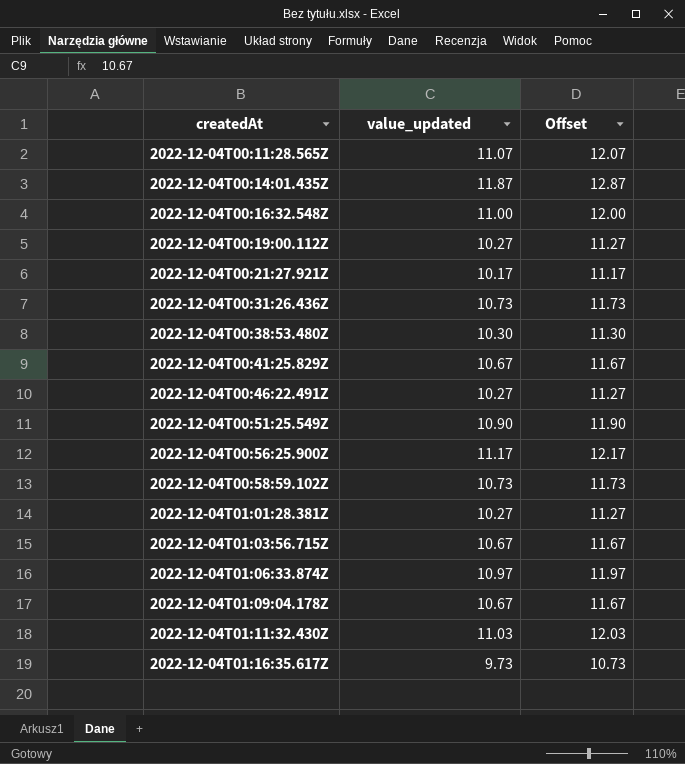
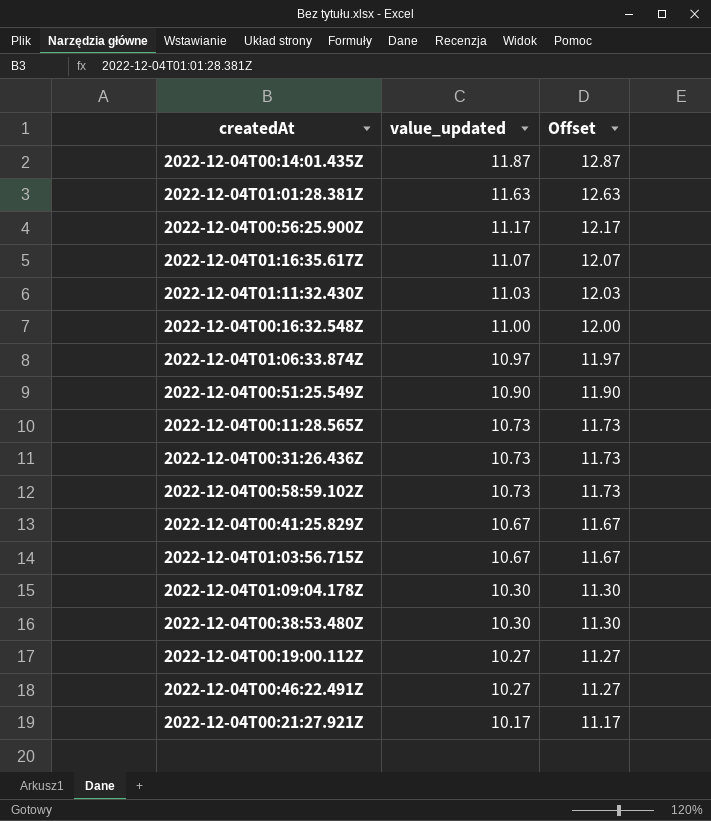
row order: createdAt ascending -> value_updated descending
2022-12-04T01:01:28.381Z | value_updated: 10.27 -> 11.63
2022-12-04T01:01:28.381Z | Offset: 11.27 -> 12.63
2022-12-04T01:16:35.617Z | value_updated: 9.73 -> 11.07
2022-12-04T01:16:35.617Z | Offset: 10.73 -> 12.07
2022-12-04T00:11:28.565Z | value_updated: 11.07 -> 10.73
2022-12-04T00:11:28.565Z | Offset: 12.07 -> 11.73
2022-12-04T01:09:04.178Z | value_updated: 10.67 -> 10.30
2022-12-04T01:09:04.178Z | Offset: 11.67 -> 11.30

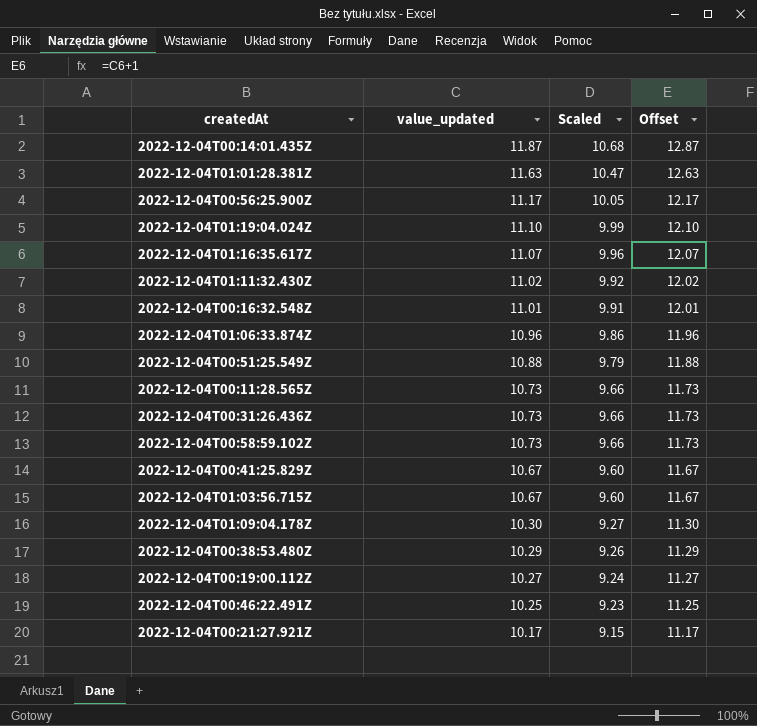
column Scaled | formula: none -> [value_updated] * 0.9
row 2022-12-04T01:19:04.024Z: none -> 11.10 | 9.99 | 12.10
2022-12-04T01:11:32.430Z | value_updated: 11.03 -> 11.02
2022-12-04T01:11:32.430Z | Offset: 12.03 -> 12.02
2022-12-04T00:16:32.548Z | value_updated: 11.00 -> 11.01
2022-12-04T00:16:32.548Z | Offset: 12.00 -> 12.01
2022-12-04T01:06:33.874Z | value_updated: 10.97 -> 10.96
2022-12-04T01:06:33.874Z | Offset: 11.97 -> 11.96
2022-12-04T00:51:25.549Z | value_updated: 10.90 -> 10.88
2022-12-04T00:51:25.549Z | Offset: 11.90 -> 11.88
2022-12-04T00:38:53.480Z | value_updated: 10.30 -> 10.29
2022-12-04T00:38:53.480Z | Offset: 11.30 -> 11.29
2022-12-04T00:46:22.491Z | value_updated: 10.27 -> 10.25
2022-12-04T00:46:22.491Z | Offset: 11.27 -> 11.25

